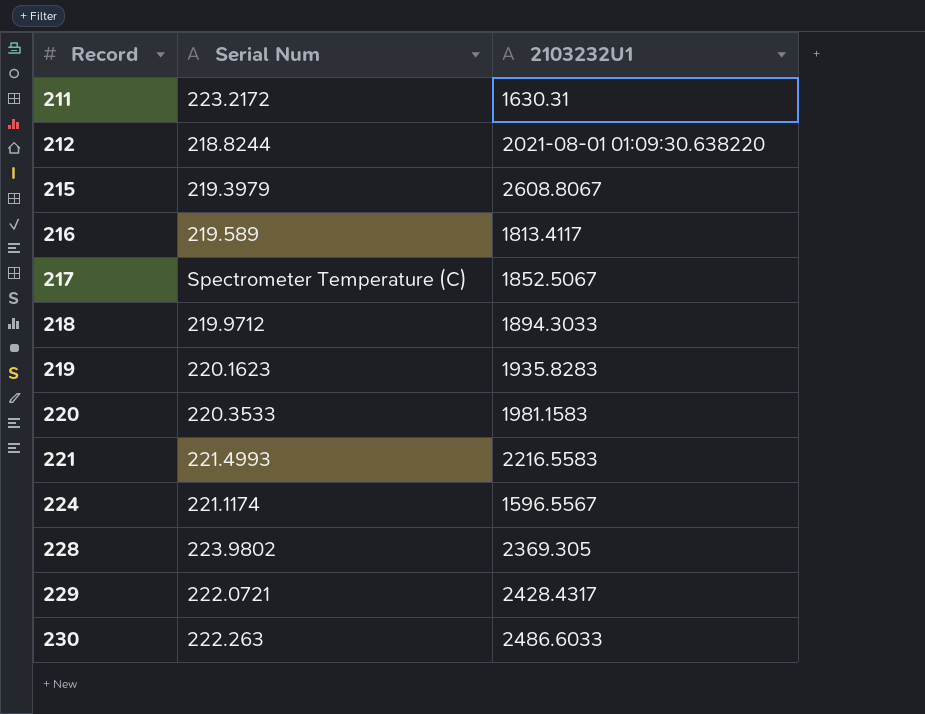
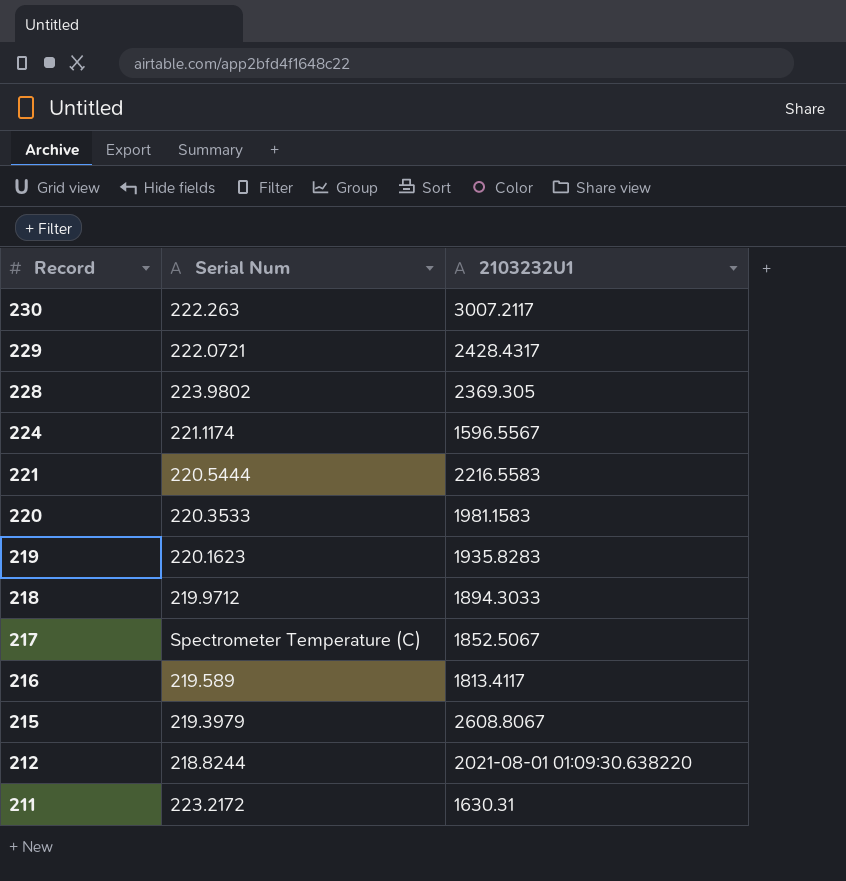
row order: Record ascending -> Record descending
230 | 2103232U1: 2486.6033 -> 3007.2117
221 | Serial Num: 221.4993 -> 220.5444

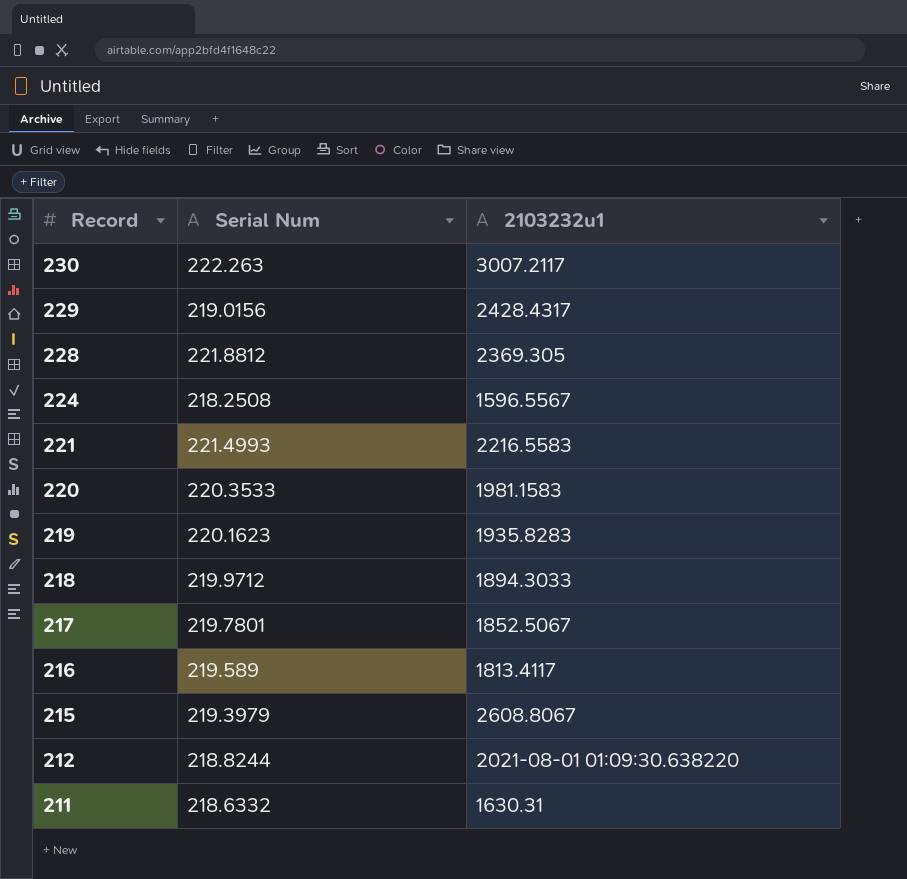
column name: 2103232U1 -> 2103232u1
229 | Serial Num: 222.0721 -> 219.0156
228 | Serial Num: 223.9802 -> 221.8812
224 | Serial Num: 221.1174 -> 218.2508
221 | Serial Num: 220.5444 -> 221.4993
217 | Serial Num: Spectrometer Temperature (C) -> 219.7801
211 | Serial Num: 223.2172 -> 218.6332

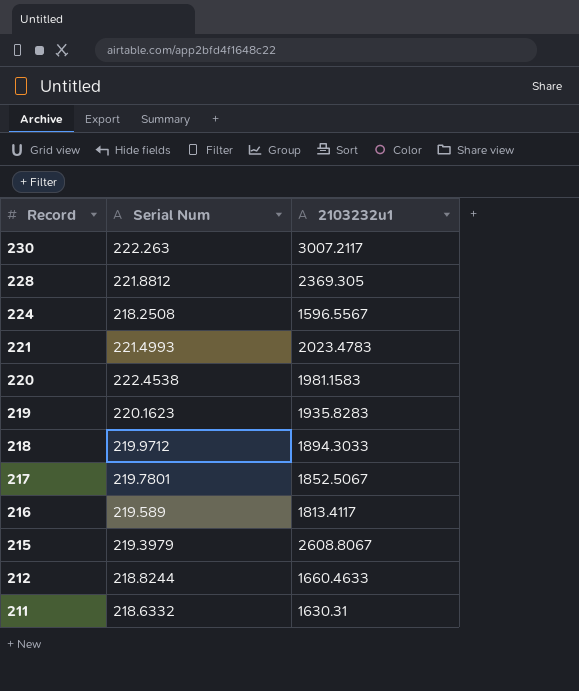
row 229: 219.0156 | 2428.4317 -> none
221 | 2103232u1: 2216.5583 -> 2023.4783
220 | Serial Num: 220.3533 -> 222.4538
212 | 2103232u1: 2021-08-01 01:09:30.638220 -> 1660.4633

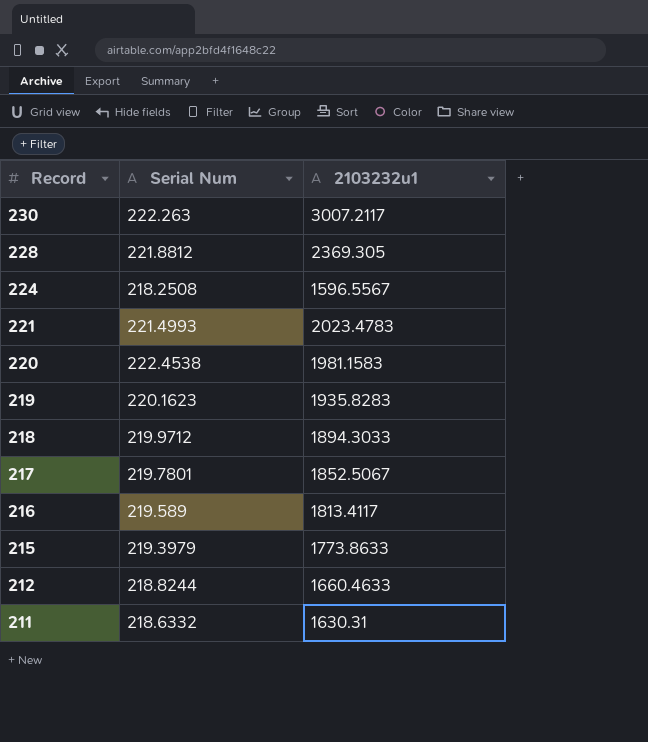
215 | 2103232u1: 2608.8067 -> 1773.8633

